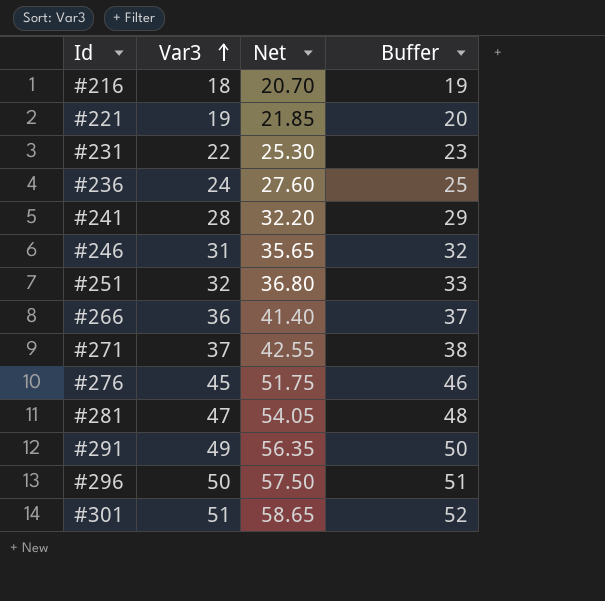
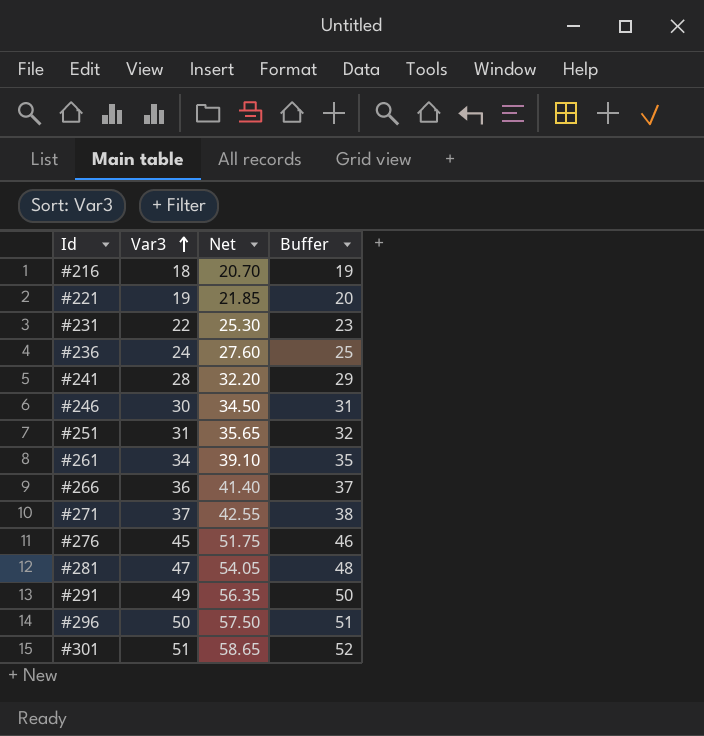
#246 | Var3: 31 -> 30
#246 | Net: 35.65 -> 34.50
#246 | Buffer: 32 -> 31
#251 | Var3: 32 -> 31
#251 | Net: 36.80 -> 35.65
#251 | Buffer: 33 -> 32
row #261: none -> 34 | 39.10 | 35

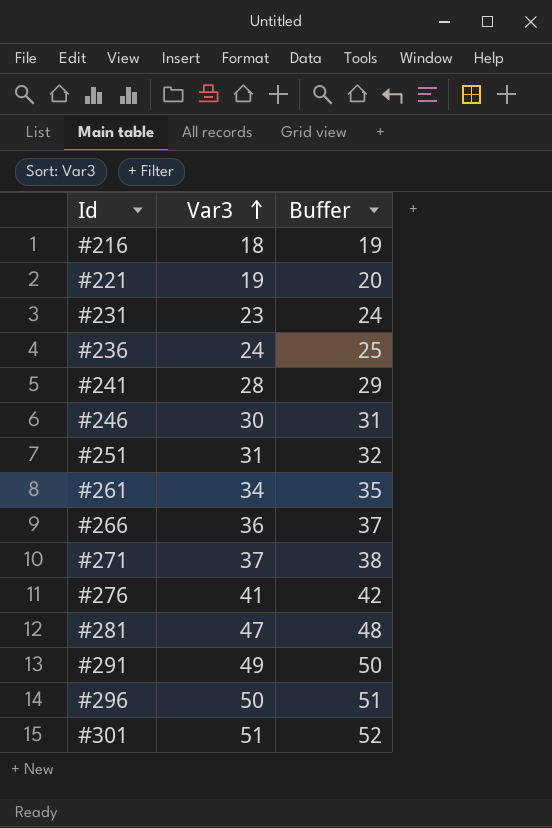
column Net | formula: [Var3] * 1.15 -> none
#231 | Var3: 22 -> 23
#231 | Buffer: 23 -> 24
#276 | Var3: 45 -> 41
#276 | Buffer: 46 -> 42

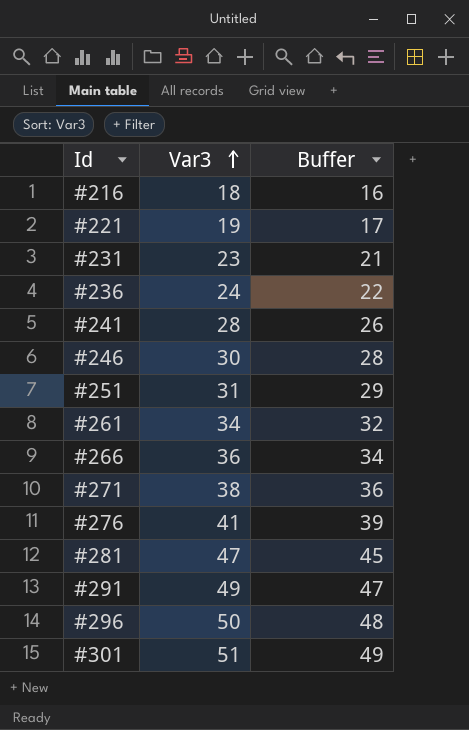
column Buffer | formula: [Var3] + 1 -> [Var3] - 2
#271 | Var3: 37 -> 38

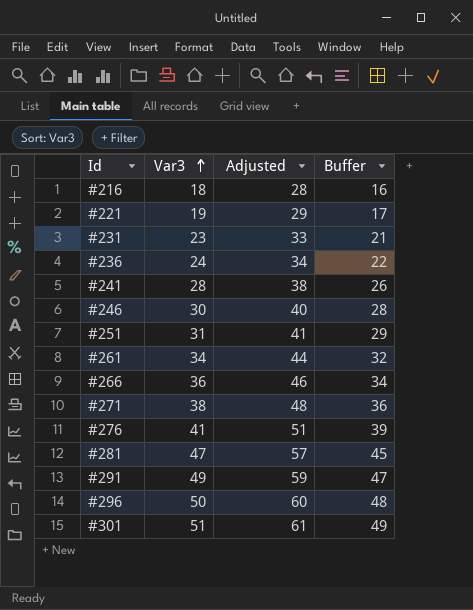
column Adjusted | formula: none -> [Var3] + 10

